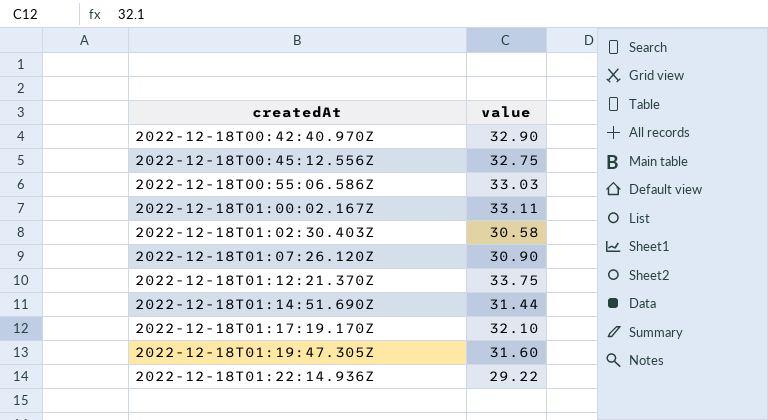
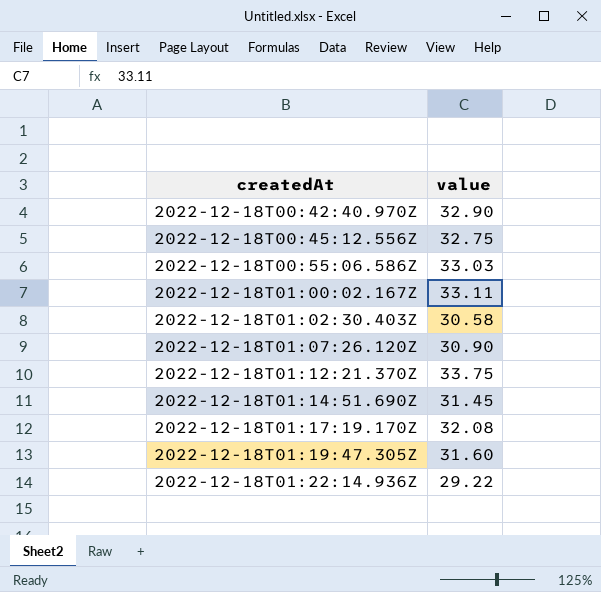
2022-12-18T01:14:51.690Z | value: 31.44 -> 31.45
2022-12-18T01:17:19.170Z | value: 32.10 -> 32.08

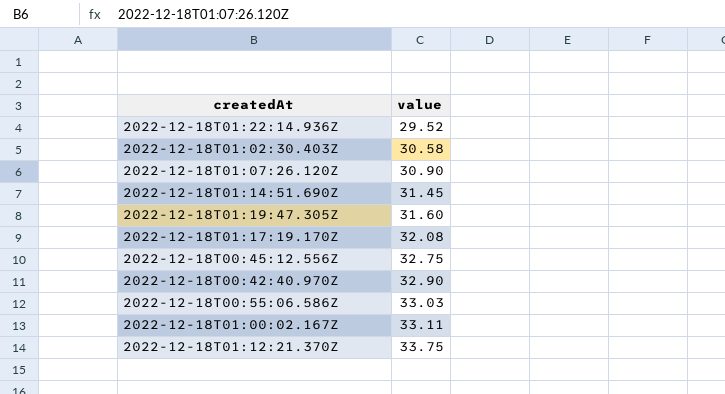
row order: createdAt ascending -> value ascending
2022-12-18T01:22:14.936Z | value: 29.22 -> 29.52

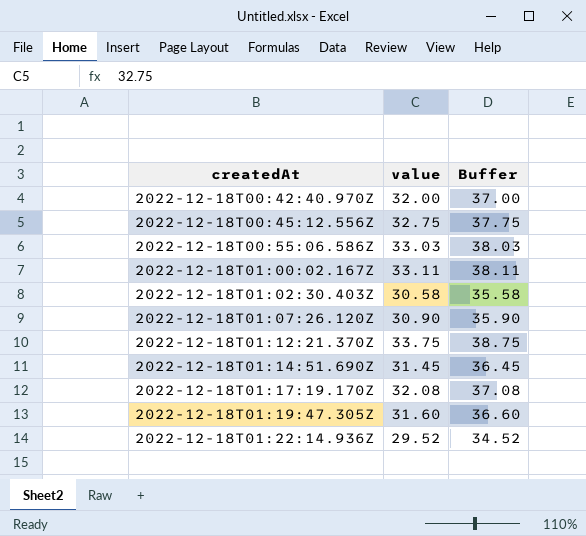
row order: value ascending -> createdAt ascending
column Buffer | formula: none -> [value] + 5
2022-12-18T00:42:40.970Z | value: 32.90 -> 32.00

